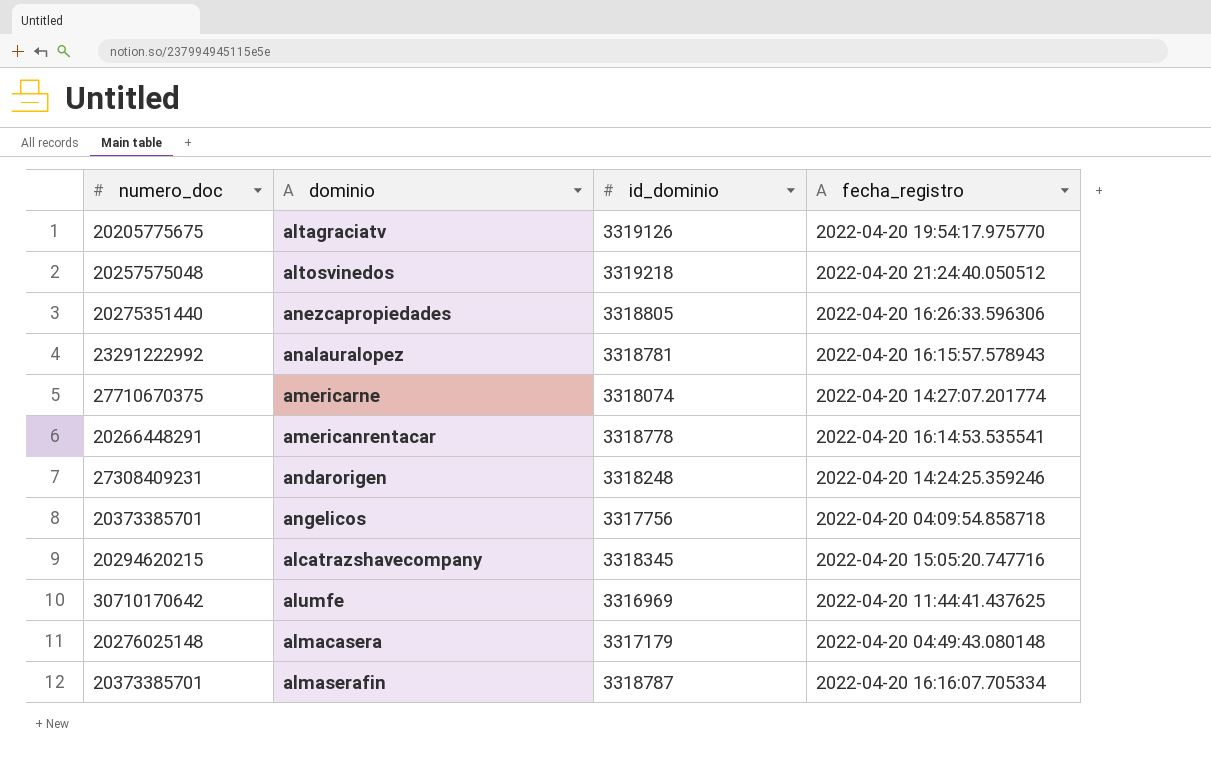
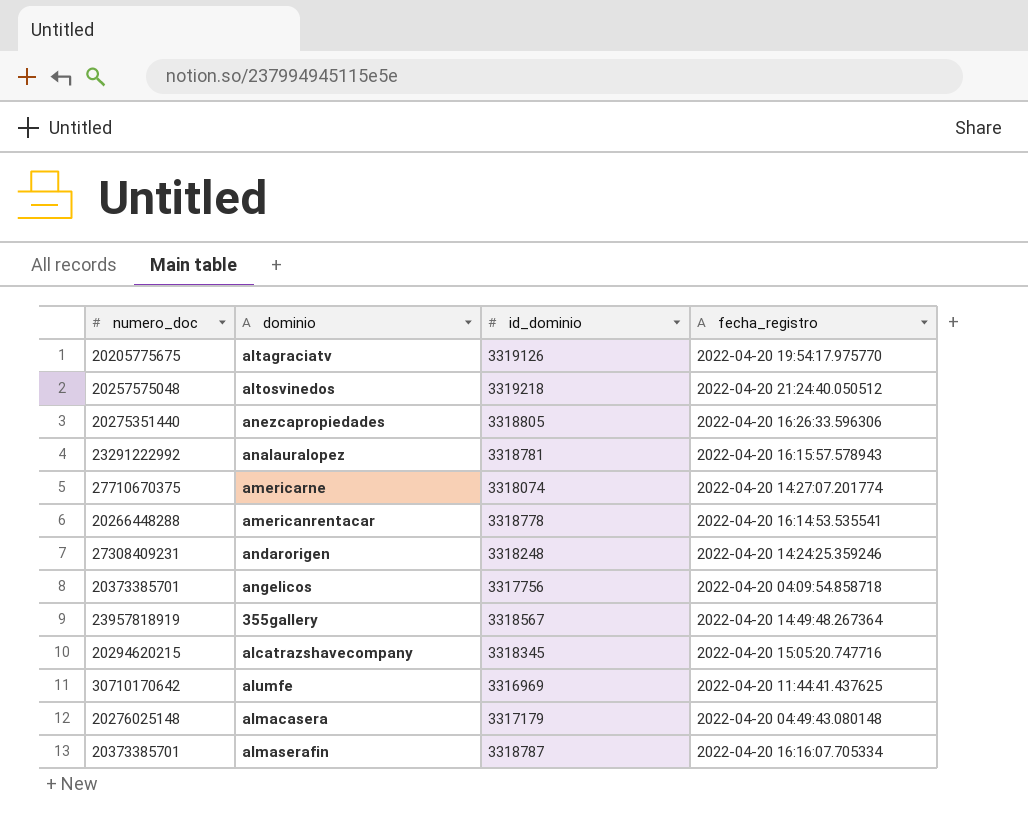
americanrentacar | numero_doc: 20266448291 -> 20266448288
row 355gallery: none -> 23957818919 | 3318567 | 2022-04-20 14:49:48.267364

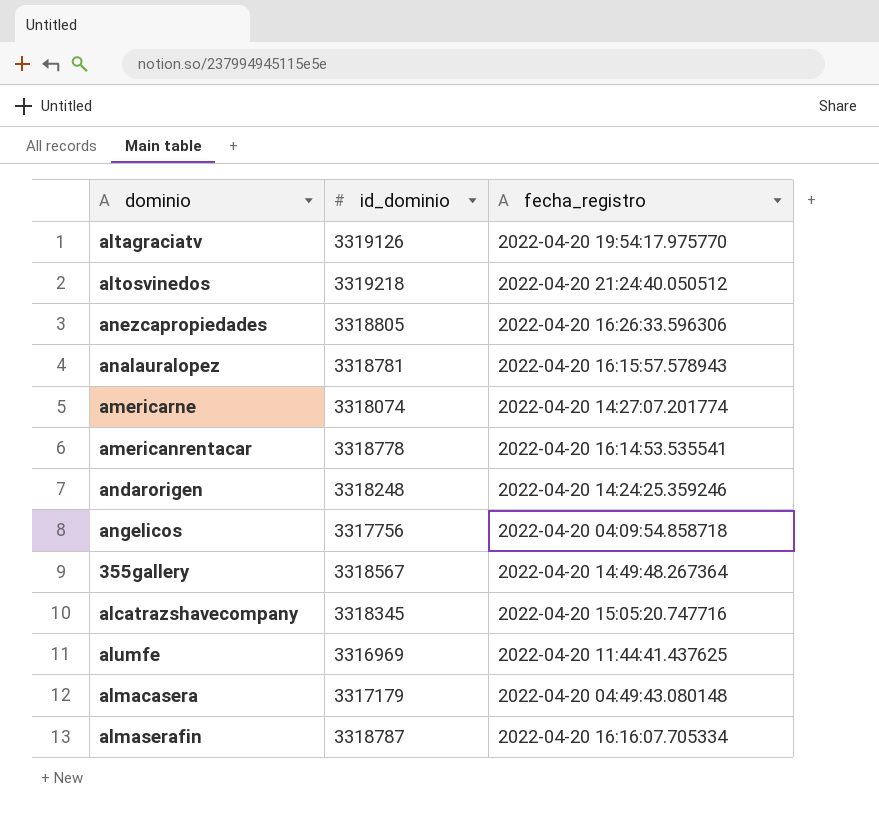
column numero_doc | position: 1 -> none

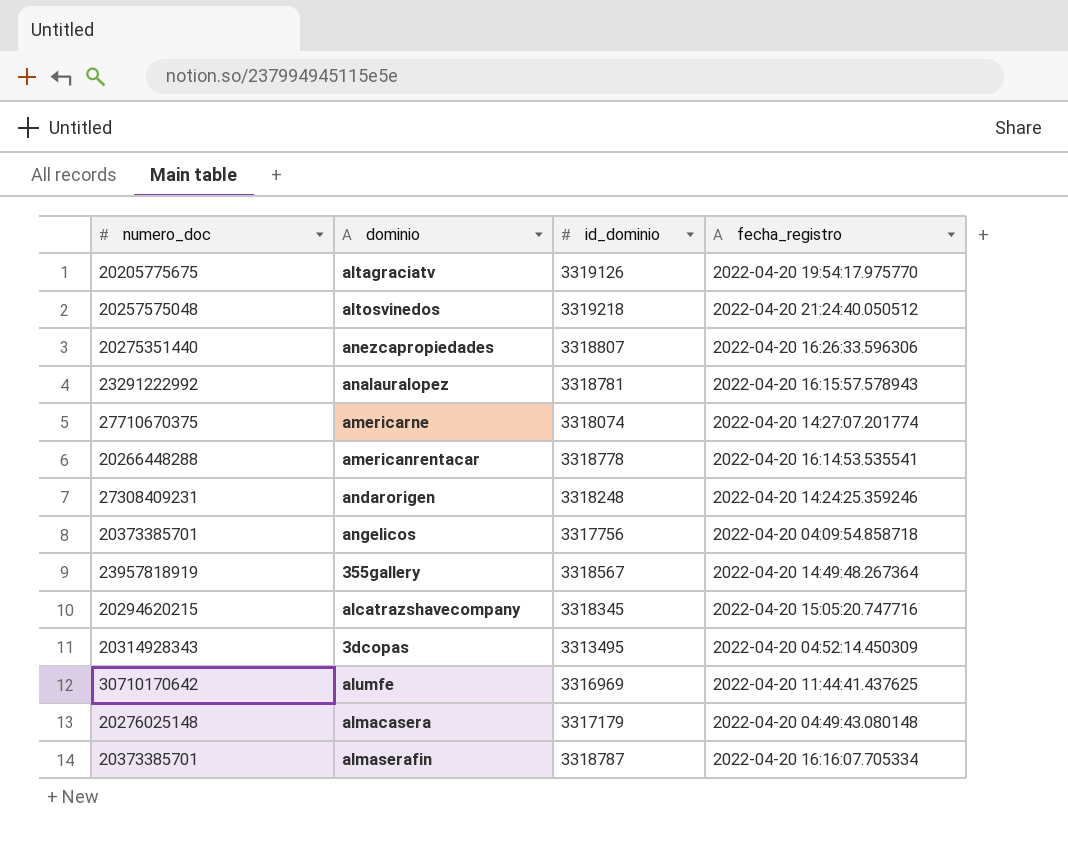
column numero_doc | position: none -> 1
anezcapropiedades | id_dominio: 3318805 -> 3318807
row 3dcopas: none -> 20314928343 | 3313495 | 2022-04-20 04:52:14.450309

